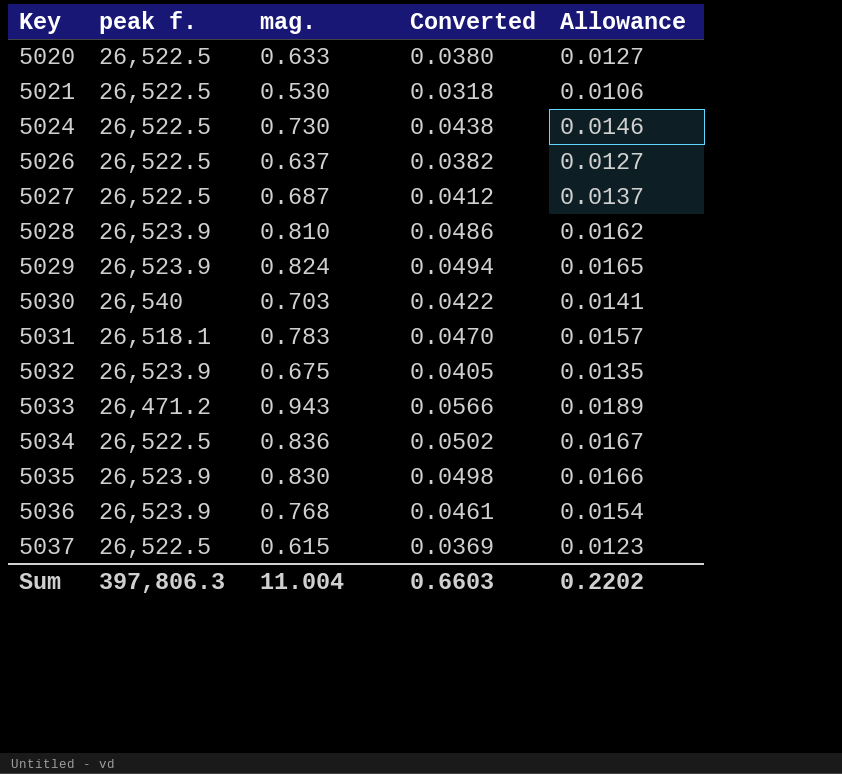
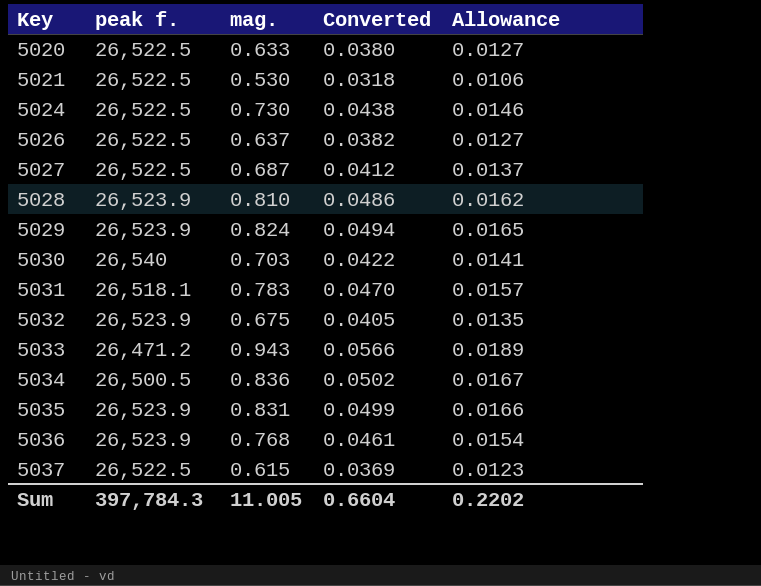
5034 | peak f.: 26,522.5 -> 26,500.5
5035 | mag.: 0.830 -> 0.831
5035 | Converted: 0.0498 -> 0.0499
Sum | peak f.: 397,806.3 -> 397,784.3
Sum | mag.: 11.004 -> 11.005
Sum | Converted: 0.6603 -> 0.6604

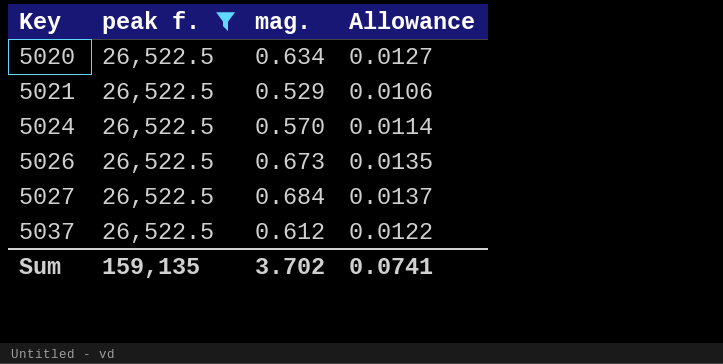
filter: none -> peak f. = 26,522.5
column Converted | formula: [mag.] * 0.06 -> none
5020 | mag.: 0.633 -> 0.634
5021 | mag.: 0.530 -> 0.529
5024 | mag.: 0.730 -> 0.570
5024 | Allowance: 0.0146 -> 0.0114
5026 | mag.: 0.637 -> 0.673
5026 | Allowance: 0.0127 -> 0.0135
5027 | mag.: 0.687 -> 0.684
5037 | mag.: 0.615 -> 0.612
5037 | Allowance: 0.0123 -> 0.0122
Sum | peak f.: 397,784.3 -> 159,135
Sum | mag.: 11.005 -> 3.702
Sum | Allowance: 0.2202 -> 0.0741

